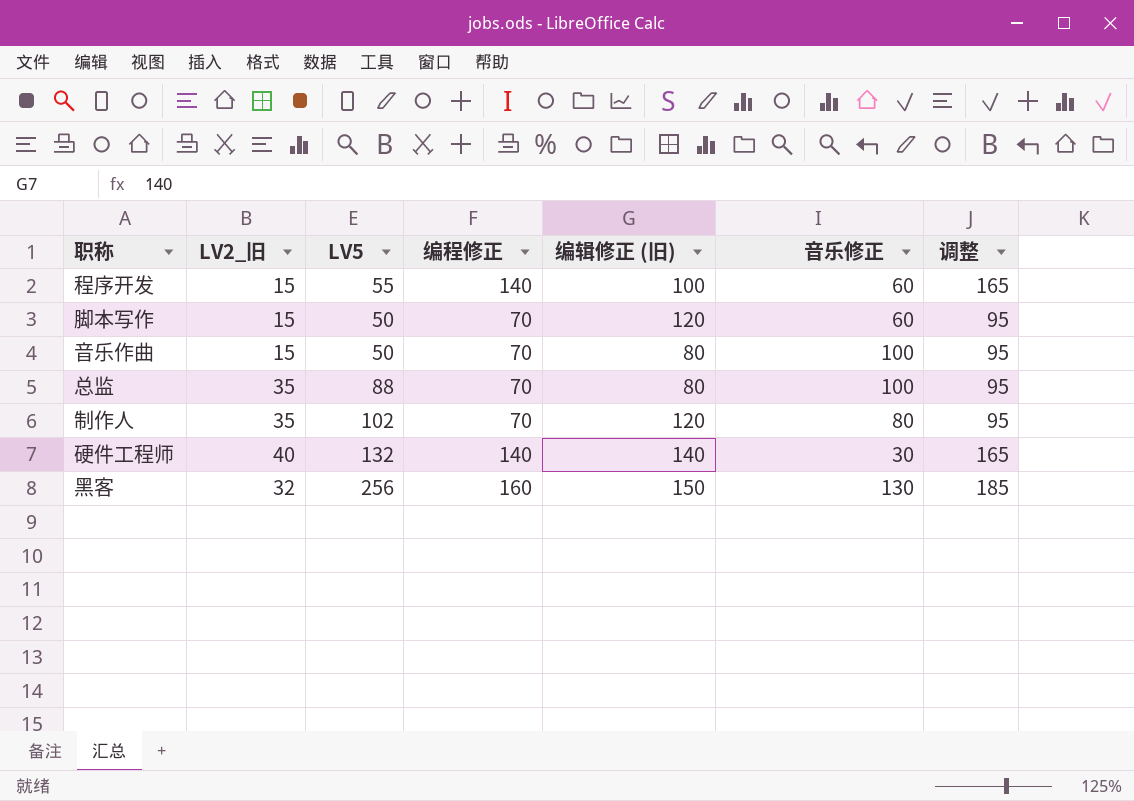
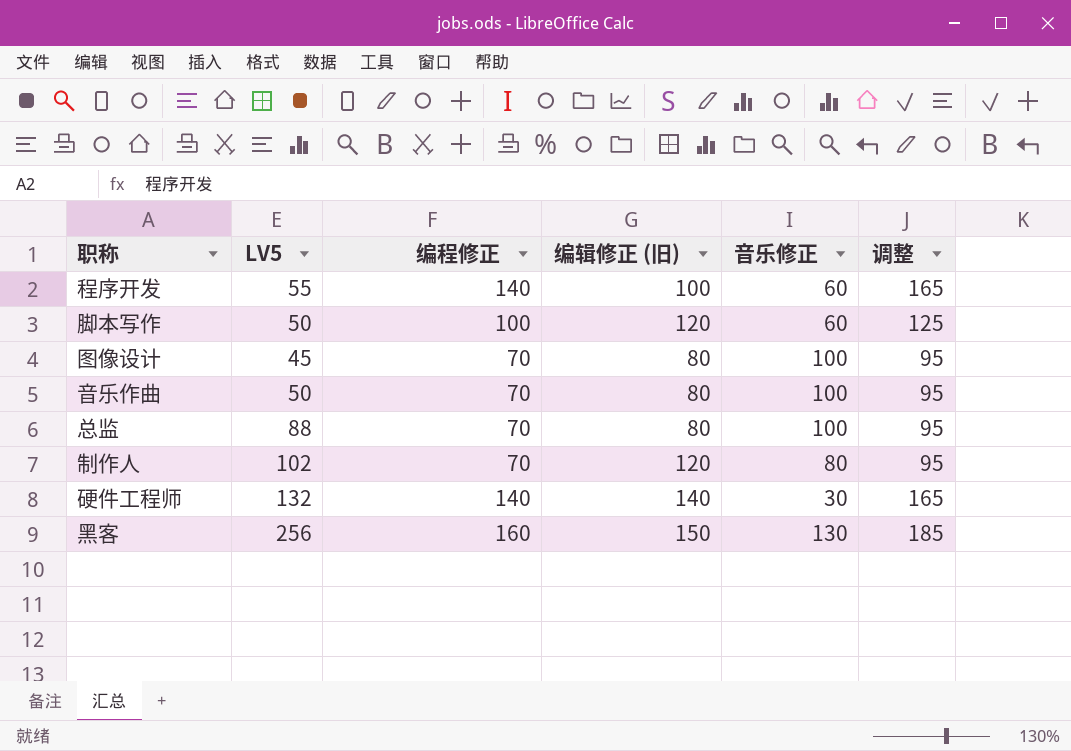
column LV2_旧 | position: 2 -> none
脚本写作 | 编程修正: 70 -> 100
脚本写作 | 调整: 95 -> 125
row 图像设计: none -> 45 | 70 | 80 | 100 | 95

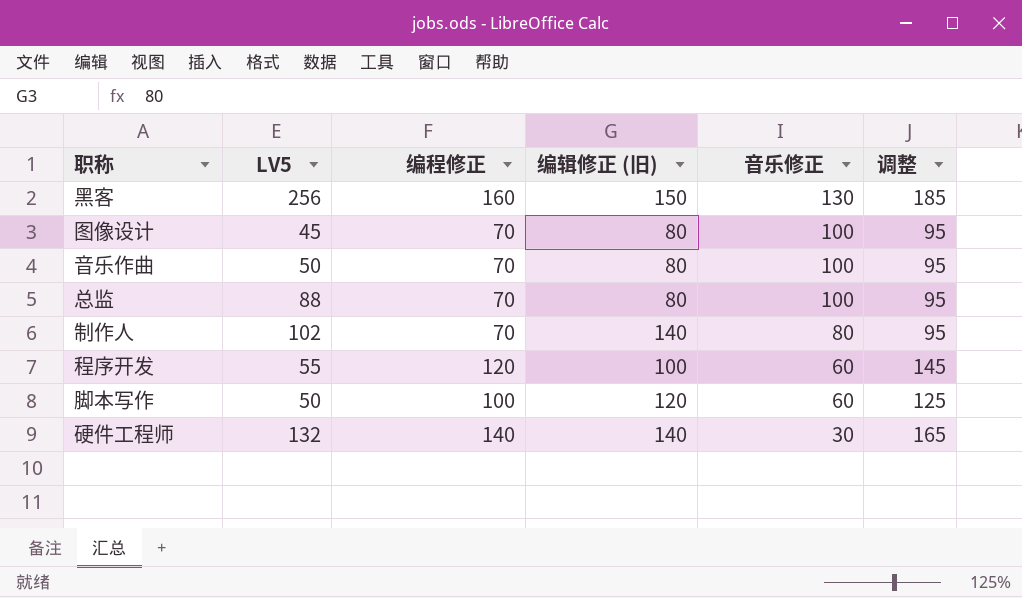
row order: none -> 音乐修正 descending
制作人 | 编辑修正 (旧): 120 -> 140
程序开发 | 编程修正: 140 -> 120
程序开发 | 调整: 165 -> 145

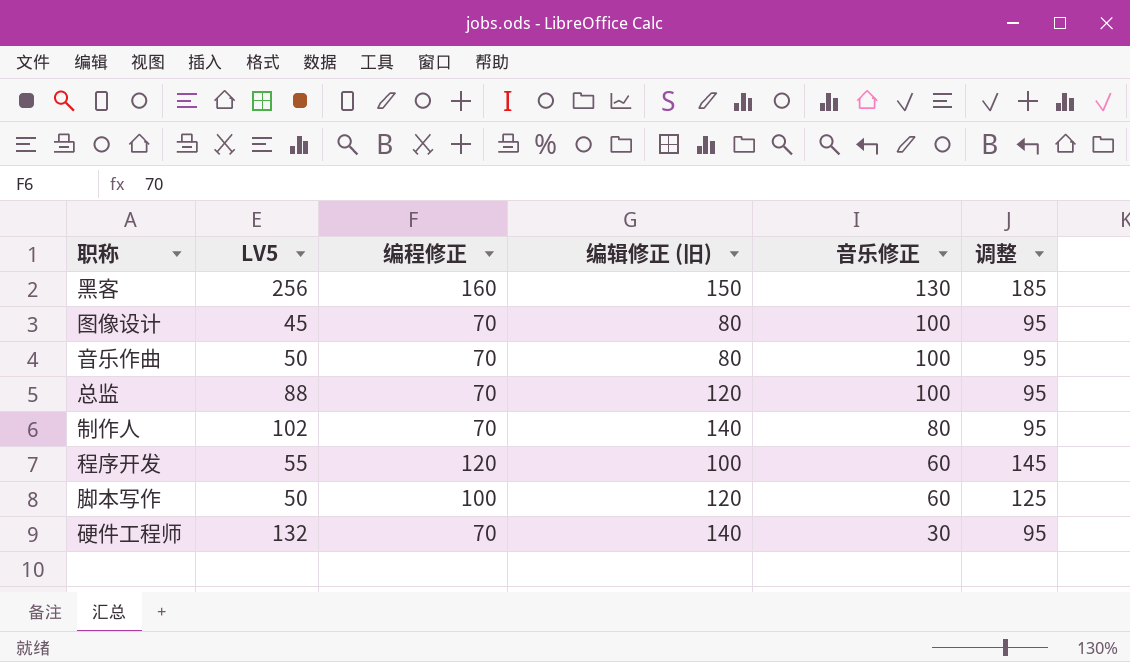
总监 | 编辑修正 (旧): 80 -> 120
硬件工程师 | 编程修正: 140 -> 70
硬件工程师 | 调整: 165 -> 95

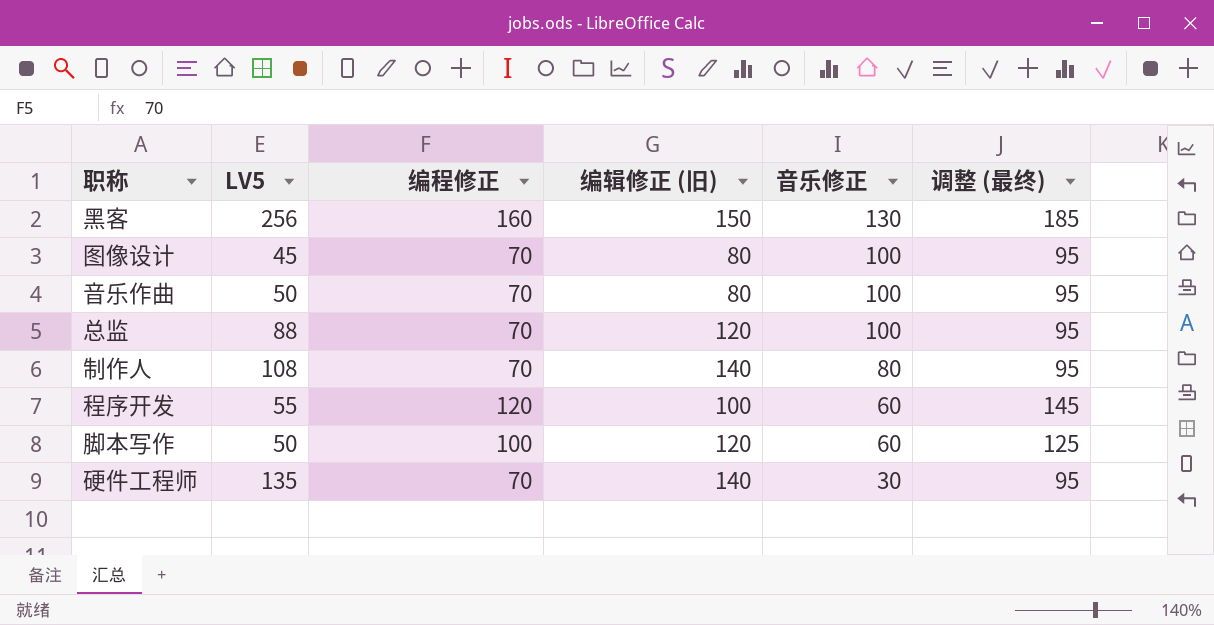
column name: 调整 -> 调整 (最终)
制作人 | LV5: 102 -> 108
硬件工程师 | LV5: 132 -> 135

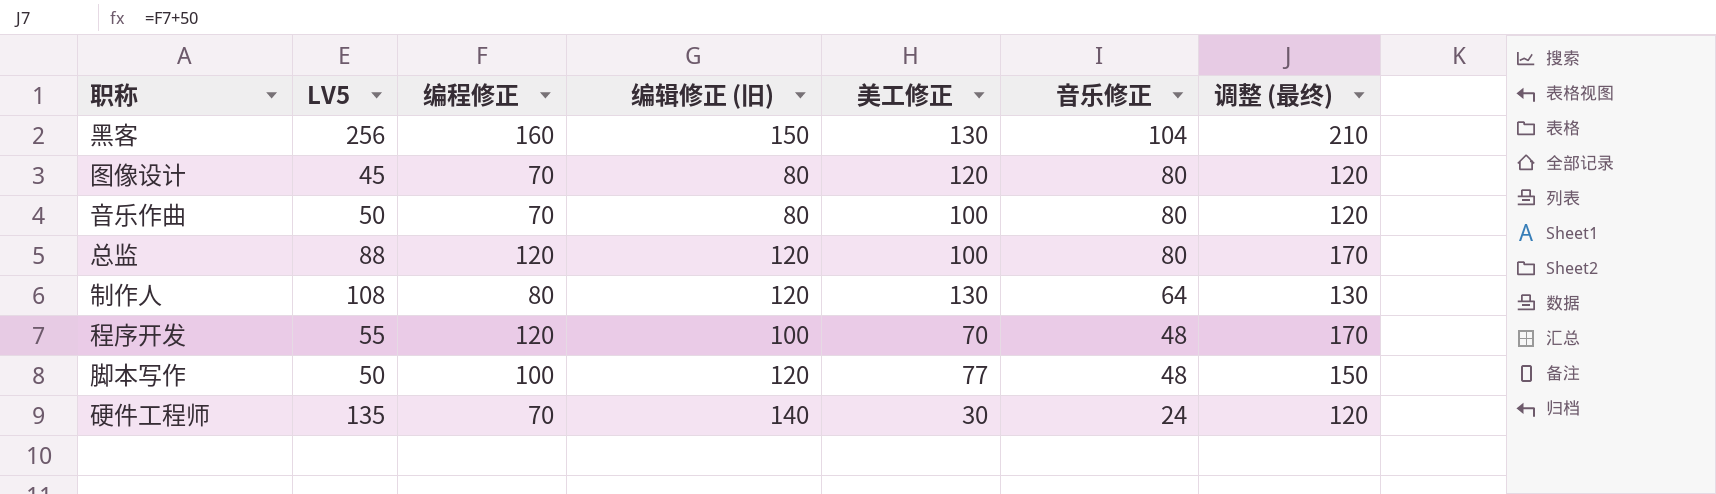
column 美工修正 | position: none -> 5
column 调整 (最终) | formula: [编程修正] + 25 -> [编程修正] + 50
黑客 | 音乐修正: 130 -> 104
图像设计 | 音乐修正: 100 -> 80
音乐作曲 | 音乐修正: 100 -> 80
总监 | 编程修正: 70 -> 120
总监 | 音乐修正: 100 -> 80
制作人 | 编程修正: 70 -> 80
制作人 | 编辑修正 (旧): 140 -> 120
制作人 | 音乐修正: 80 -> 64
程序开发 | 音乐修正: 60 -> 48
脚本写作 | 音乐修正: 60 -> 48
硬件工程师 | 音乐修正: 30 -> 24

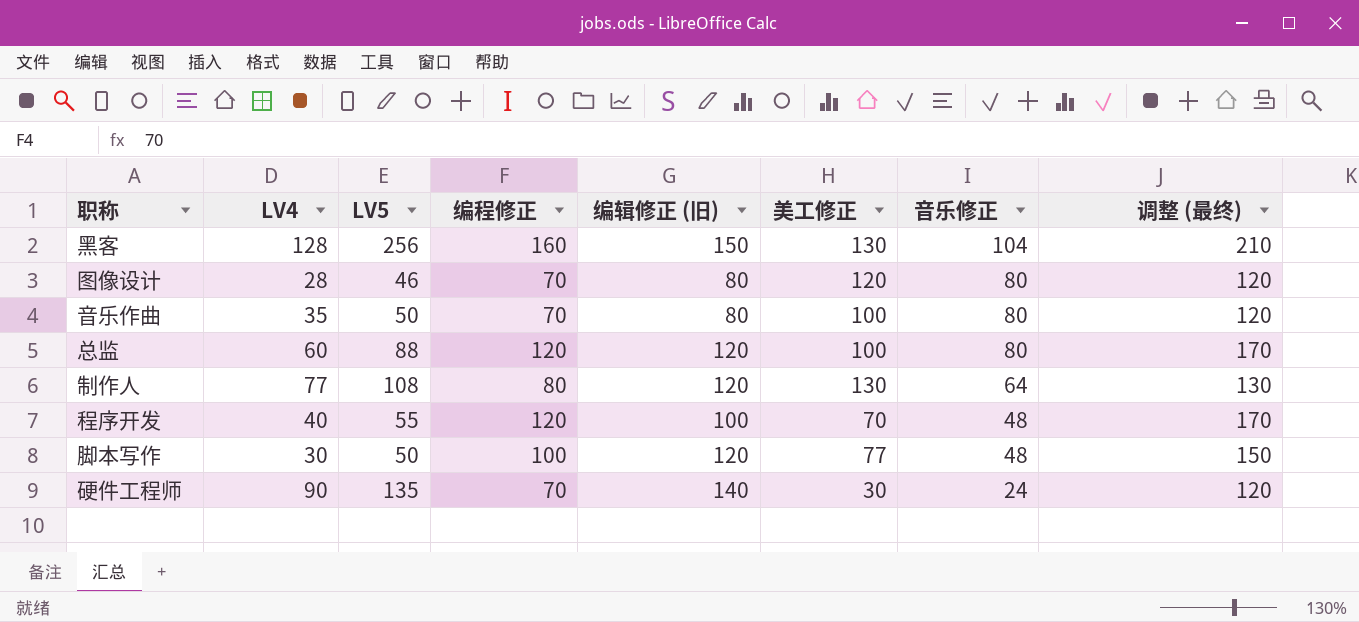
column LV4 | position: none -> 2
图像设计 | LV5: 45 -> 46

